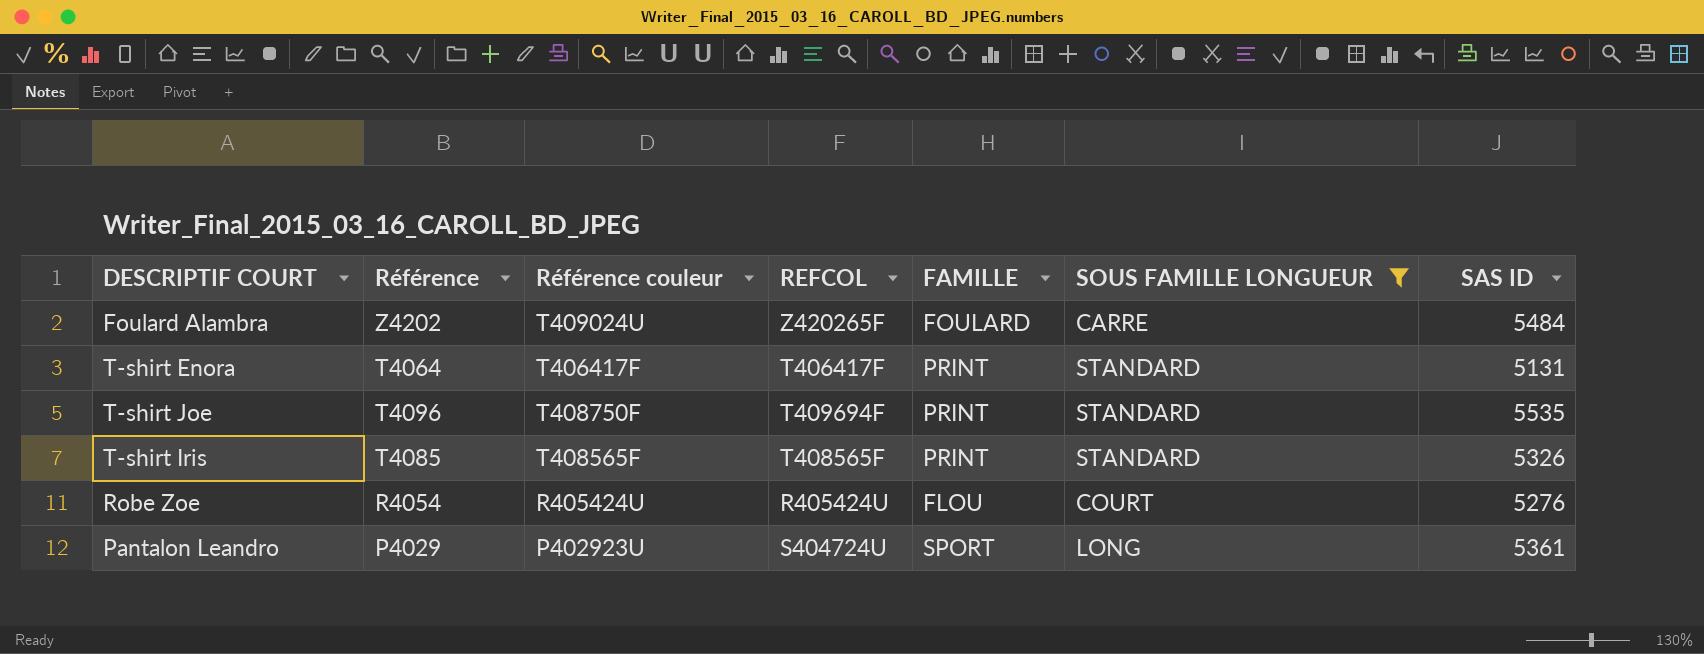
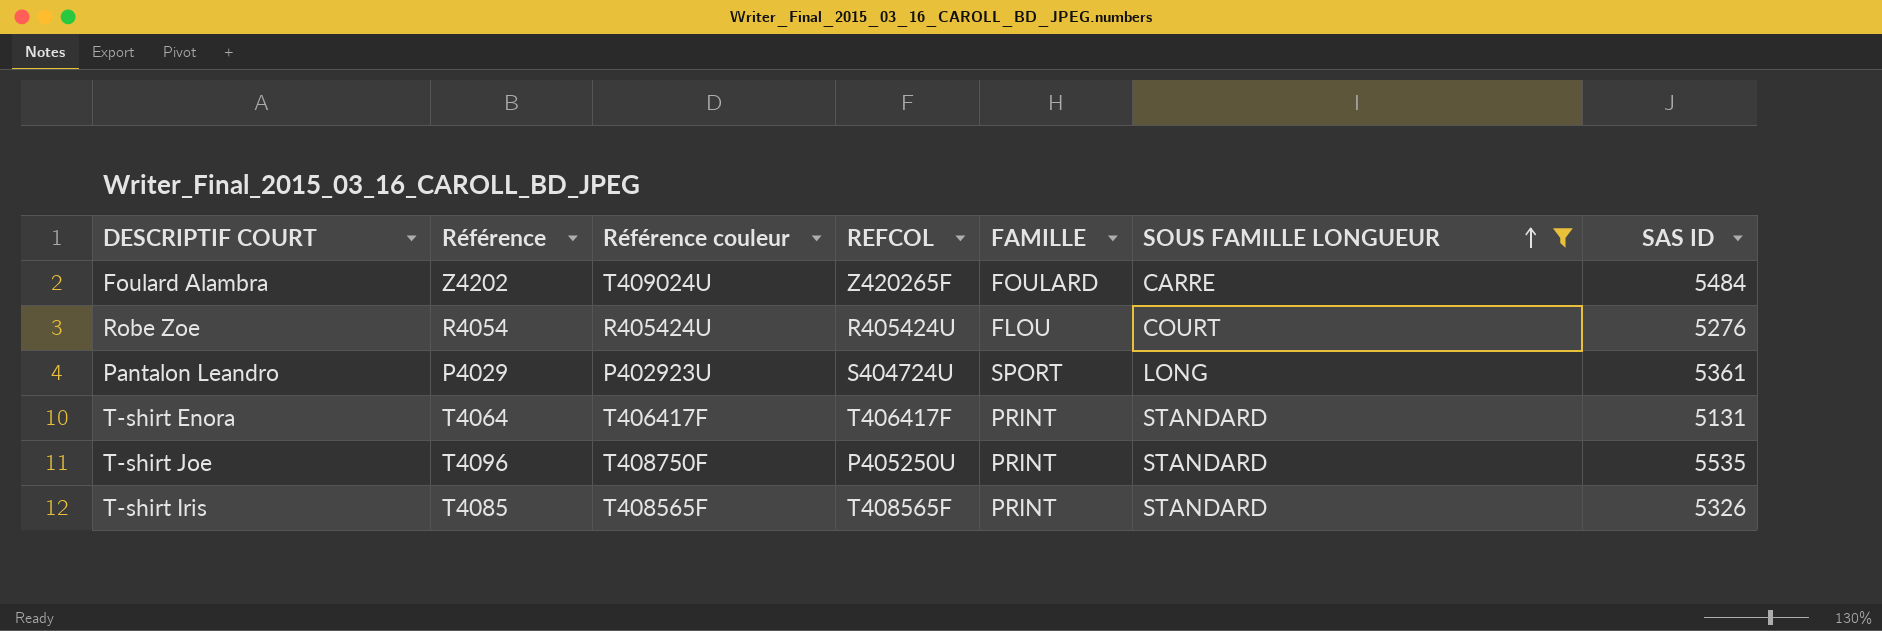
row order: none -> SOUS FAMILLE LONGUEUR ascending
T-shirt Joe | REFCOL: T409694F -> P405250U

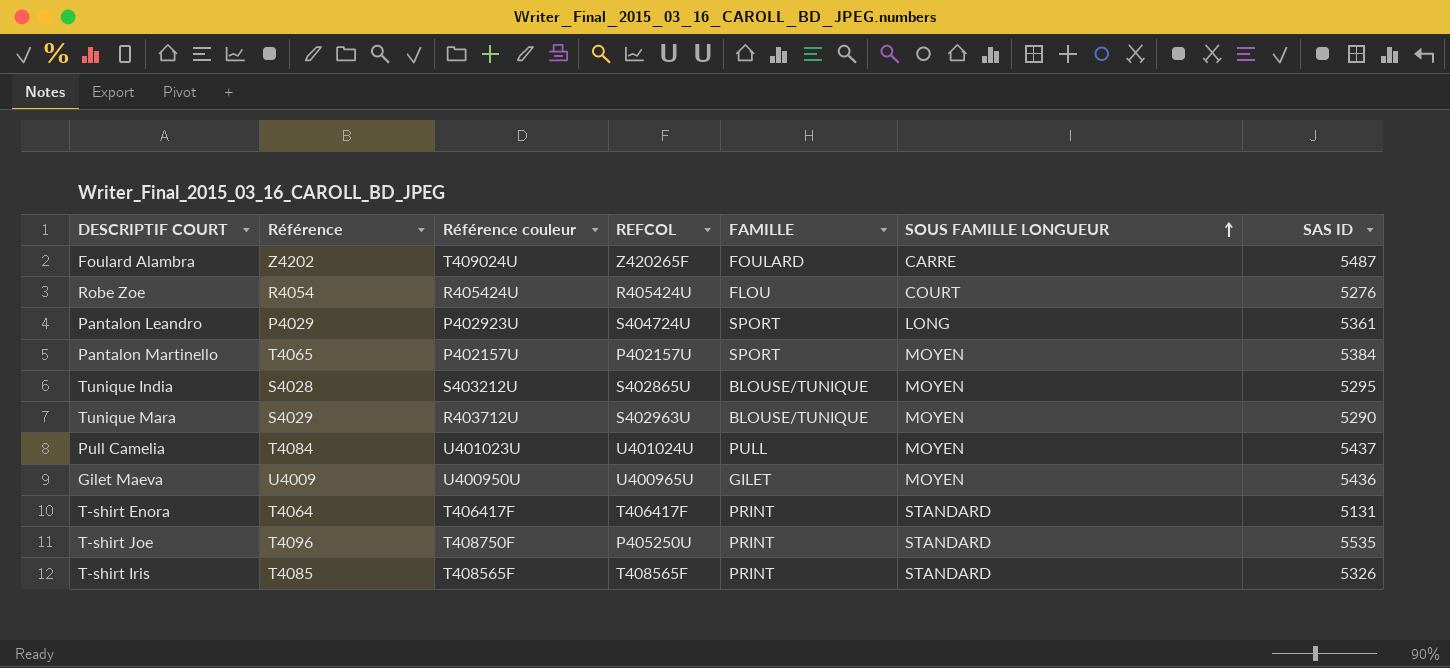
filter: SOUS FAMILLE LONGUEUR != MOYEN -> none
Foulard Alambra | SAS ID: 5484 -> 5487

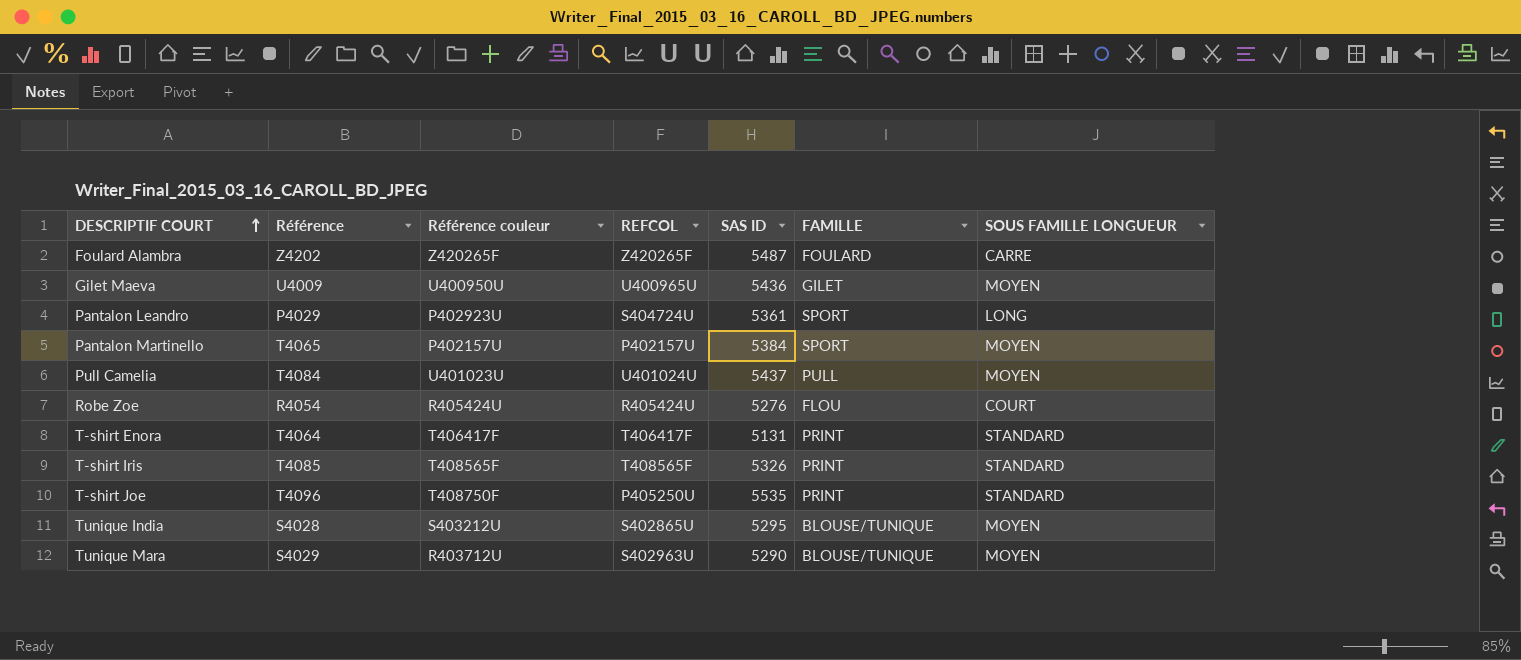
row order: SOUS FAMILLE LONGUEUR ascending -> DESCRIPTIF COURT ascending
column SAS ID | position: 7 -> 5
Foulard Alambra | Référence couleur: T409024U -> Z420265F

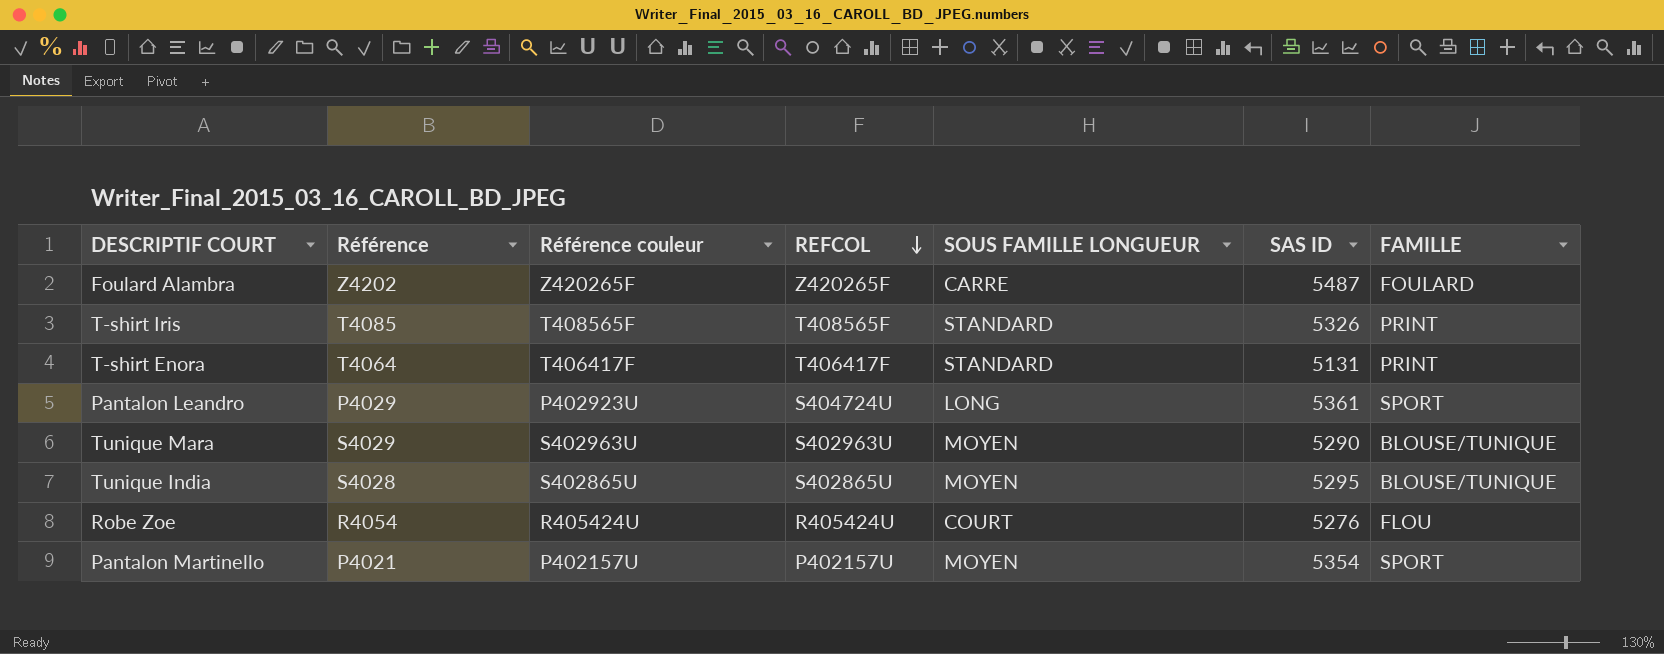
row order: DESCRIPTIF COURT ascending -> REFCOL descending
column SOUS FAMILLE LONGUEUR | position: 7 -> 5
row Gilet Maeva: U4009 | U400950U | U400965U | 5436 | GILET | MOYEN -> none
row Pull Camelia: T4084 | U401023U | U401024U | 5437 | PULL | MOYEN -> none
row T-shirt Joe: T4096 | T408750F | P405250U | 5535 | PRINT | STANDARD -> none
Tunique Mara | Référence couleur: R403712U -> S402963U
Tunique India | Référence couleur: S403212U -> S402865U
Pantalon Martinello | Référence: T4065 -> P4021
Pantalon Martinello | SAS ID: 5384 -> 5354

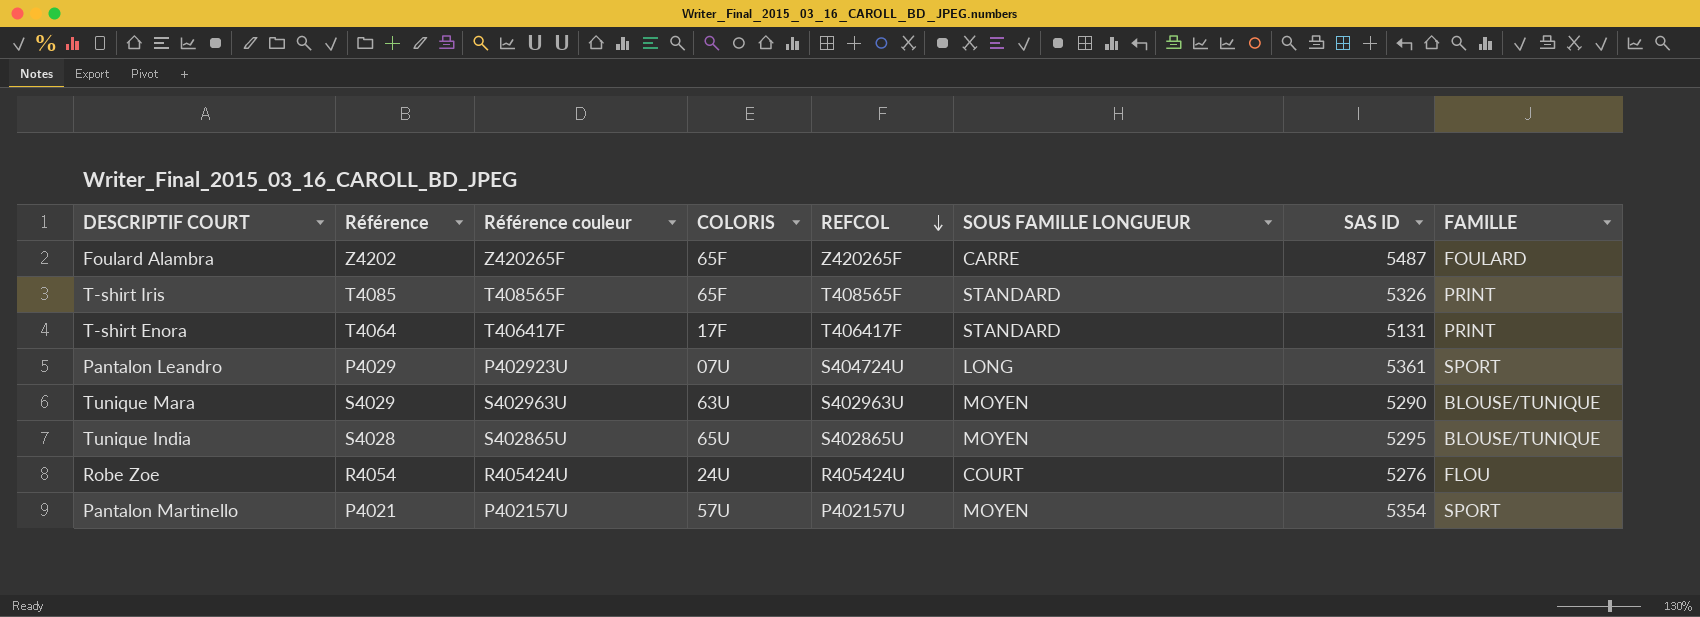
column COLORIS | position: none -> 4

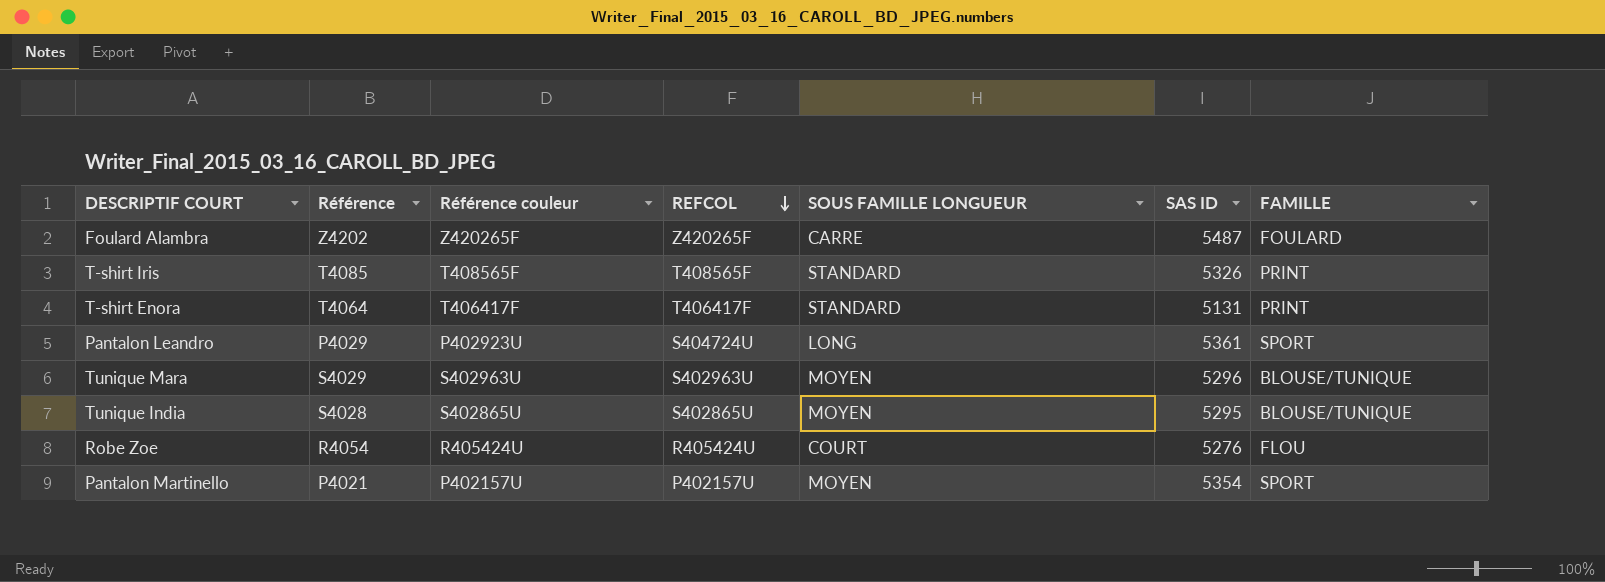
column COLORIS | position: 4 -> none
Tunique Mara | SAS ID: 5290 -> 5296

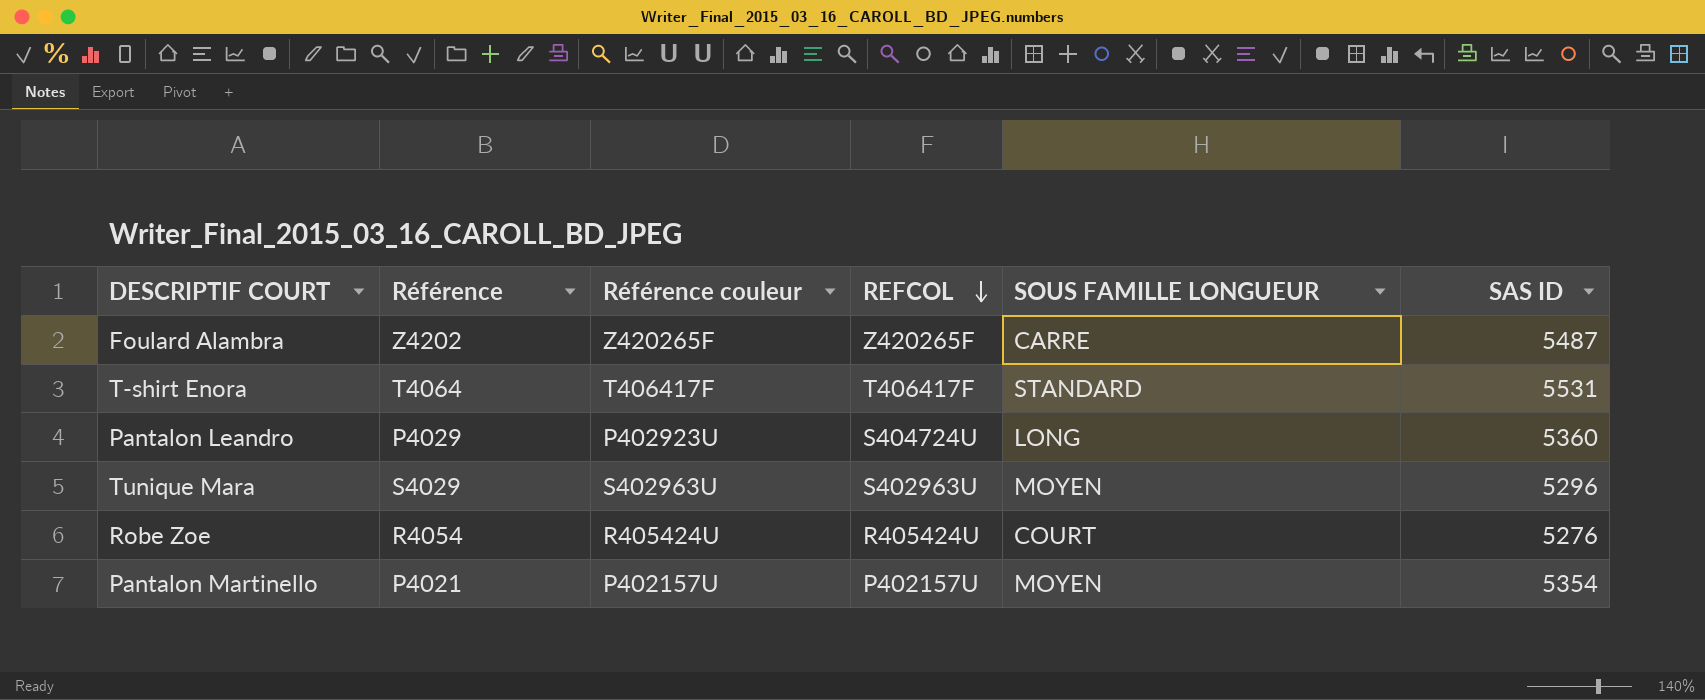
column FAMILLE | position: 7 -> none
row T-shirt Iris: T4085 | T408565F | T408565F | STANDARD | 5326 | PRINT -> none
row Tunique India: S4028 | S402865U | S402865U | MOYEN | 5295 | BLOUSE/TUNIQUE -> none
T-shirt Enora | SAS ID: 5131 -> 5531
Pantalon Leandro | SAS ID: 5361 -> 5360

